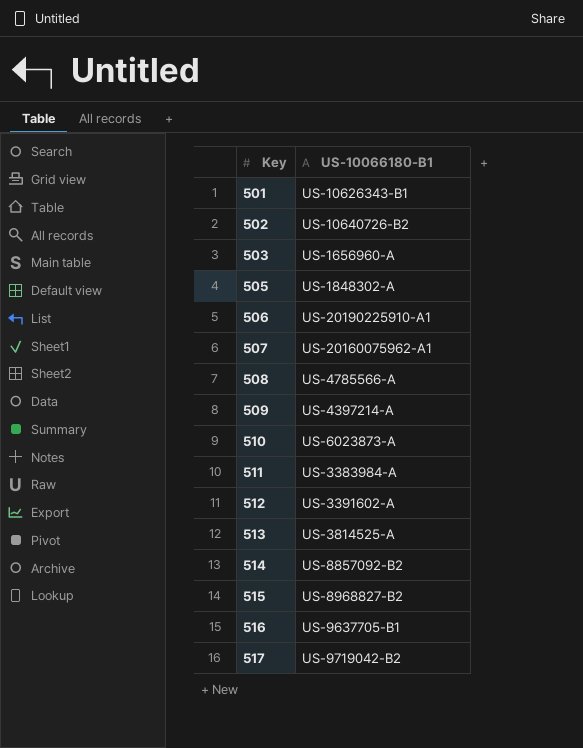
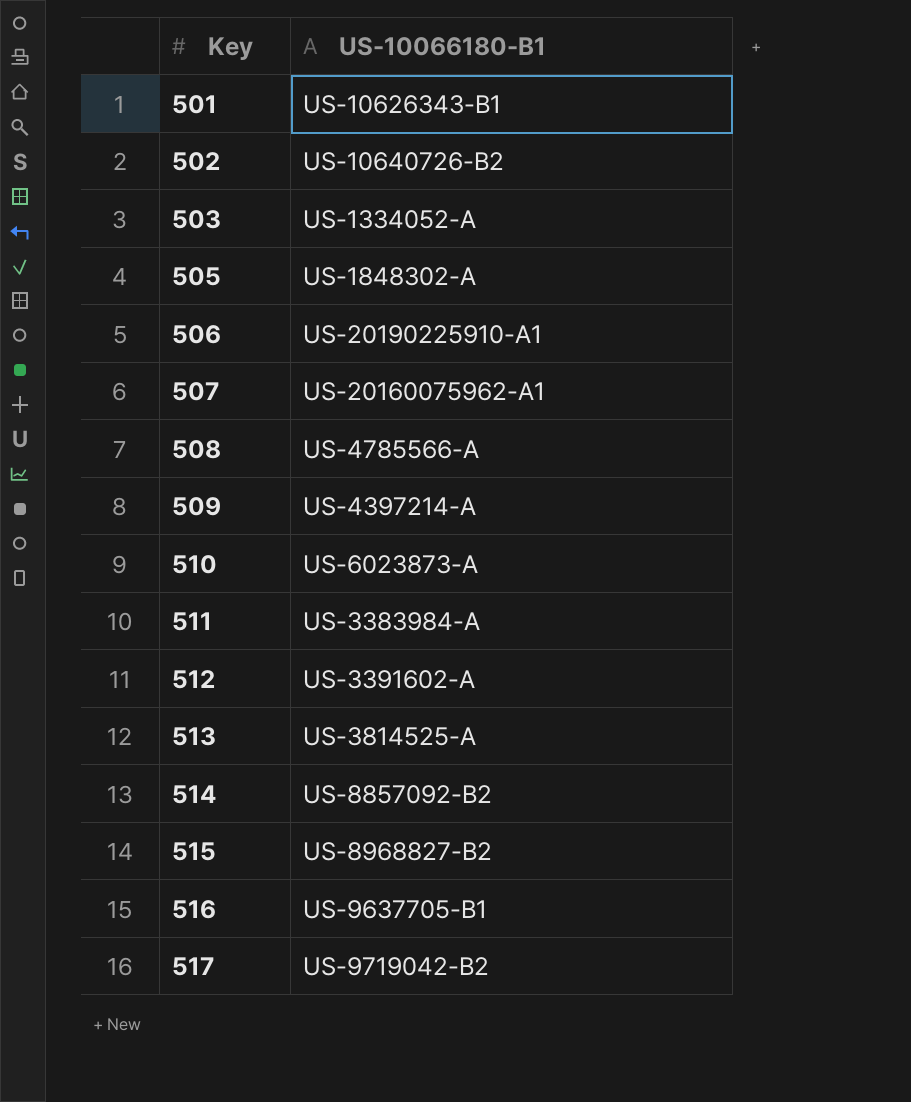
503 | US-10066180-B1: US-1656960-A -> US-1334052-A

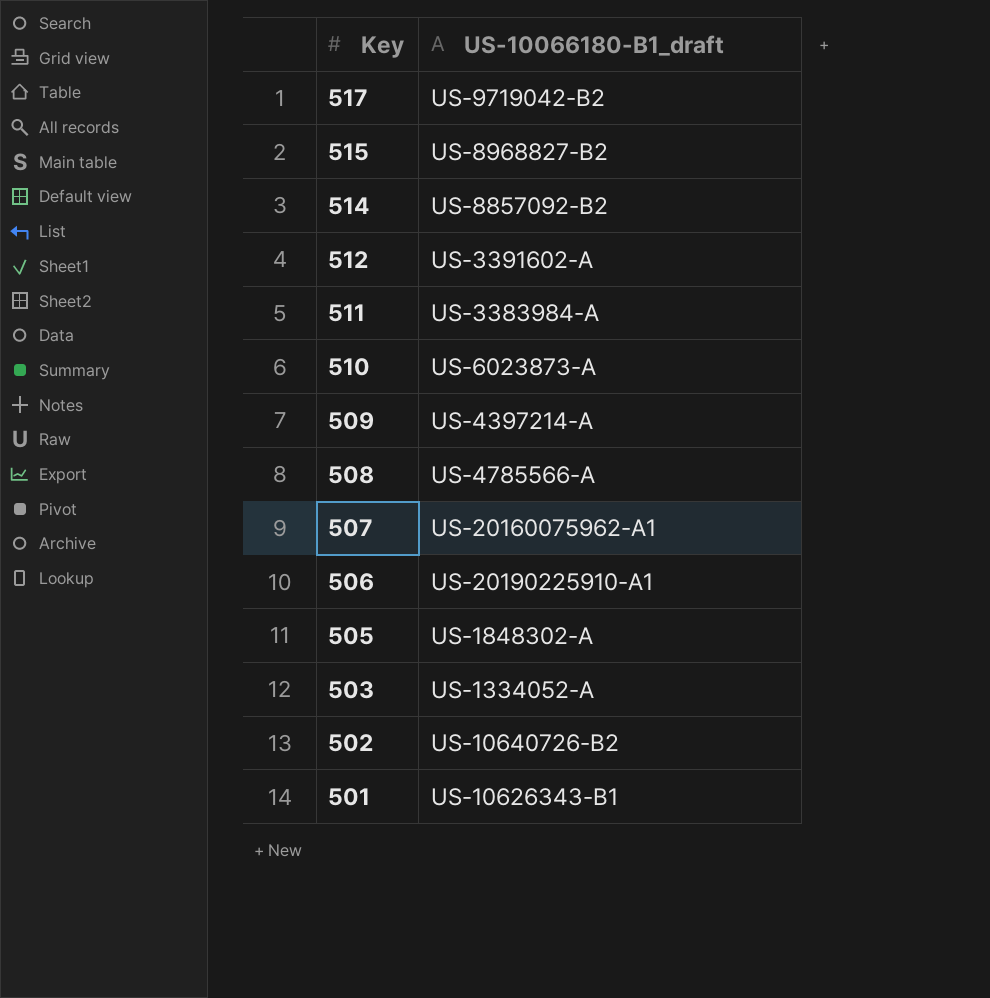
row order: Key ascending -> Key descending
column name: US-10066180-B1 -> US-10066180-B1_draft
row 513: US-3814525-A -> none
row 516: US-9637705-B1 -> none

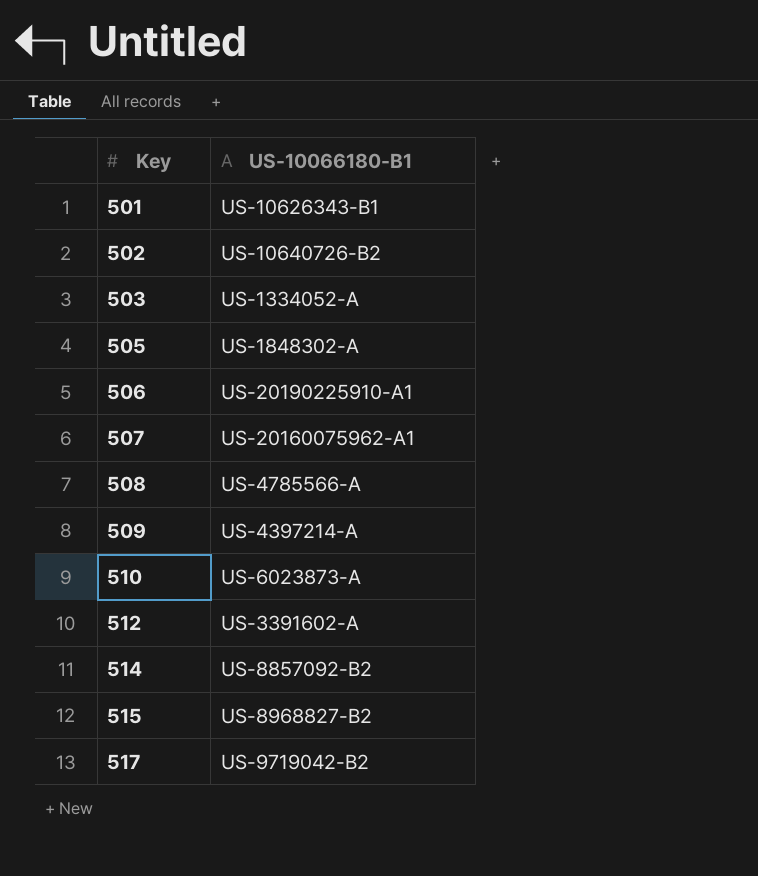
row order: Key descending -> Key ascending
column name: US-10066180-B1_draft -> US-10066180-B1
row 511: US-3383984-A -> none

